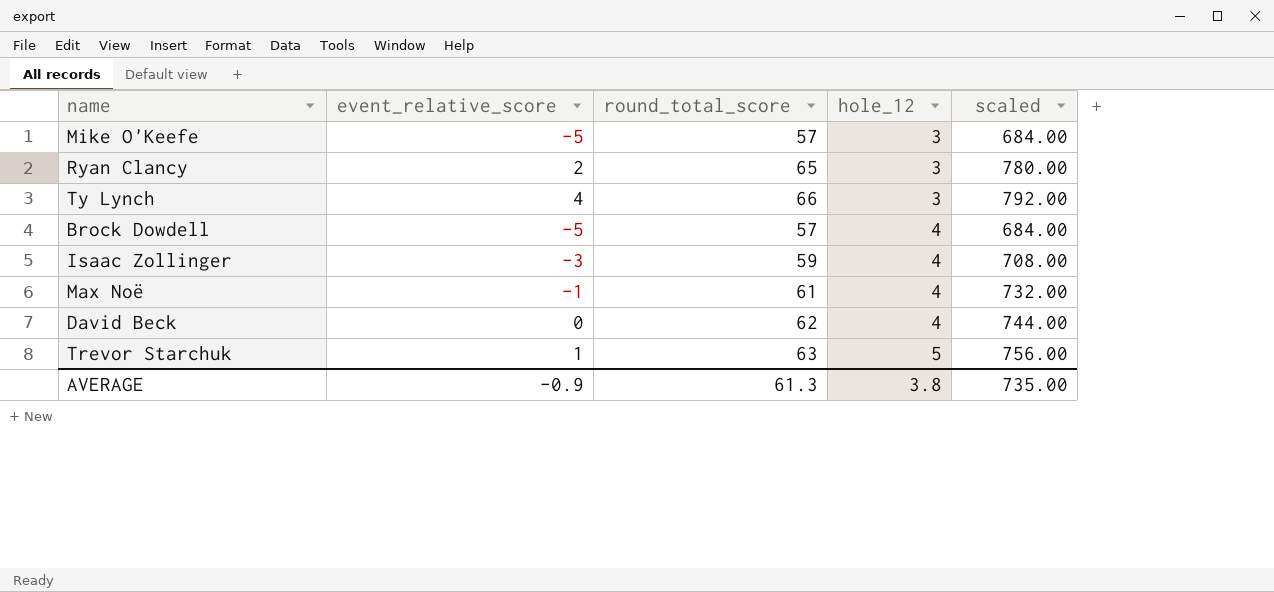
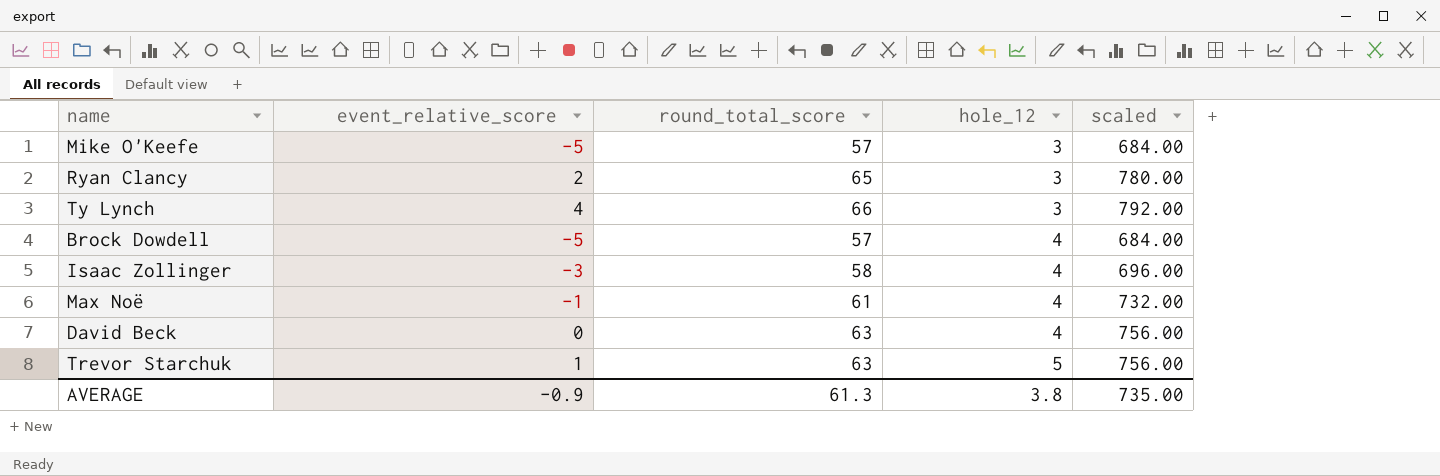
Isaac Zollinger | round_total_score: 59 -> 58
Isaac Zollinger | scaled: 708.00 -> 696.00
David Beck | round_total_score: 62 -> 63
David Beck | scaled: 744.00 -> 756.00

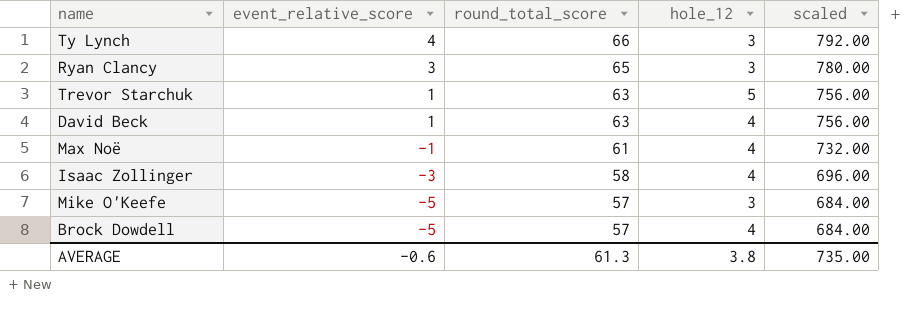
row order: hole_12 ascending -> event_relative_score descending
Ryan Clancy | event_relative_score: 2 -> 3
David Beck | event_relative_score: 0 -> 1
AVERAGE | event_relative_score: -0.9 -> -0.6

